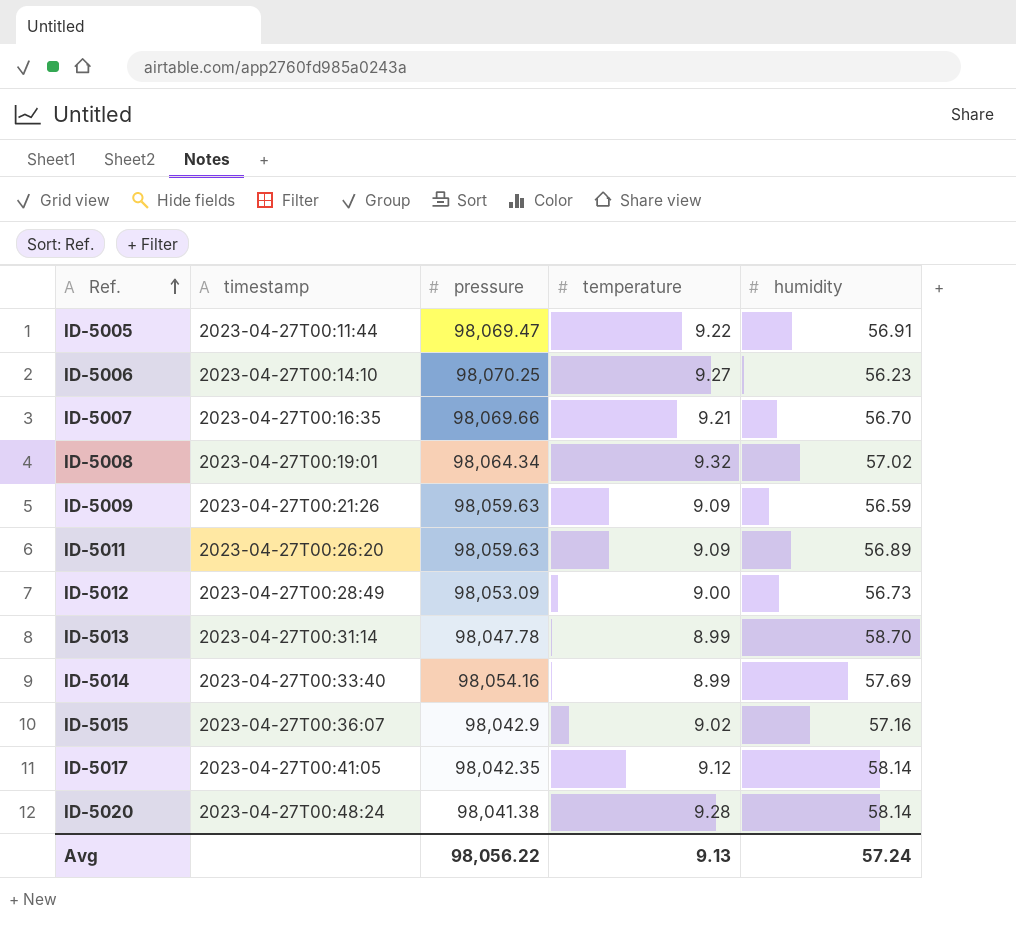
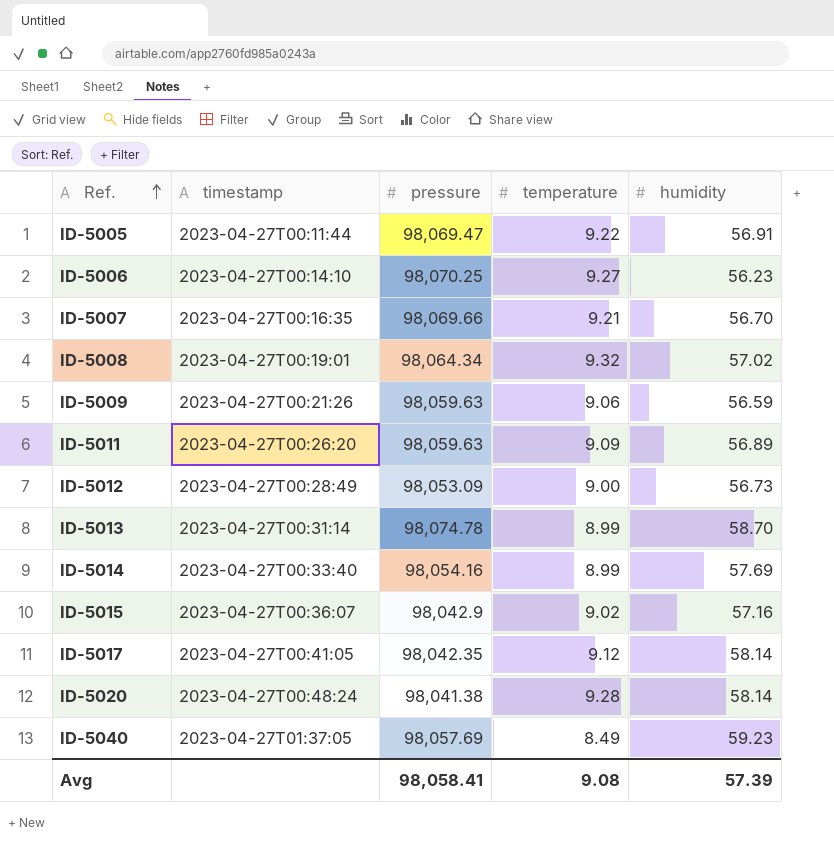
ID-5009 | temperature: 9.09 -> 9.06
ID-5013 | pressure: 98,047.78 -> 98,074.78
row ID-5040: none -> 2023-04-27T01:37:05 | 98,057.69 | 8.49 | 59.23
Avg | pressure: 98,056.22 -> 98,058.41
Avg | temperature: 9.13 -> 9.08
Avg | humidity: 57.24 -> 57.39

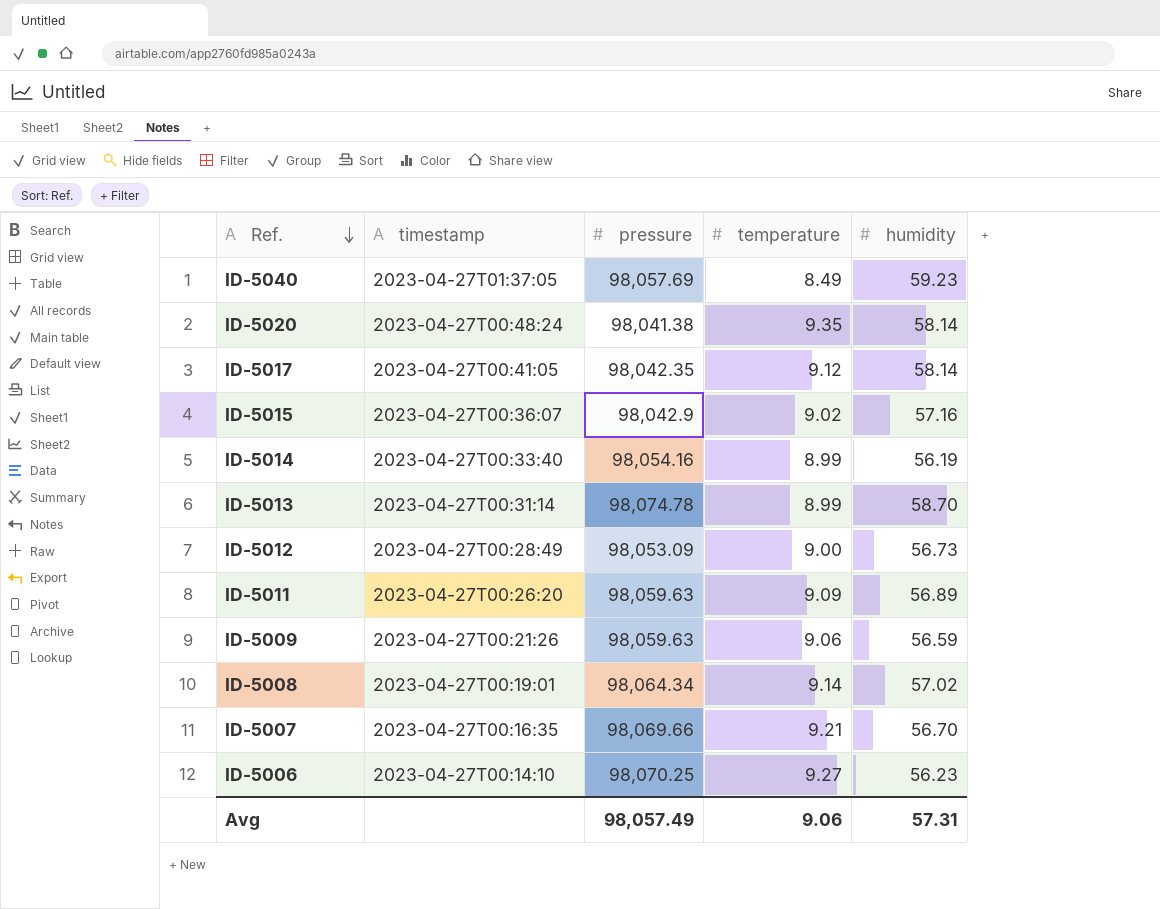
row order: Ref. ascending -> Ref. descending
row ID-5005: 2023-04-27T00:11:44 | 98,069.47 | 9.22 | 56.91 -> none
ID-5020 | temperature: 9.28 -> 9.35
ID-5014 | humidity: 57.69 -> 56.19
ID-5008 | temperature: 9.32 -> 9.14
Avg | pressure: 98,058.41 -> 98,057.49
Avg | temperature: 9.08 -> 9.06
Avg | humidity: 57.39 -> 57.31

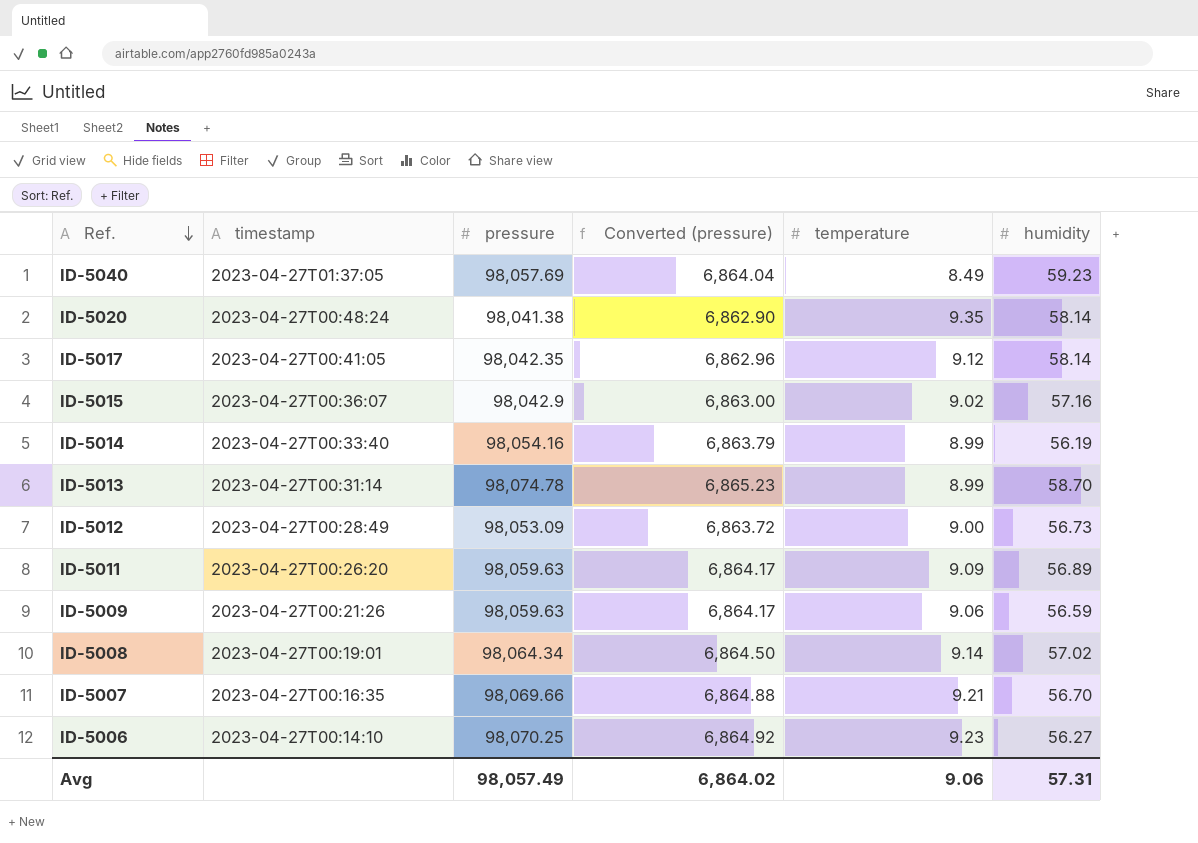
column Converted (pressure) | formula: none -> [pressure] * 0.07
ID-5006 | temperature: 9.27 -> 9.23
ID-5006 | humidity: 56.23 -> 56.27

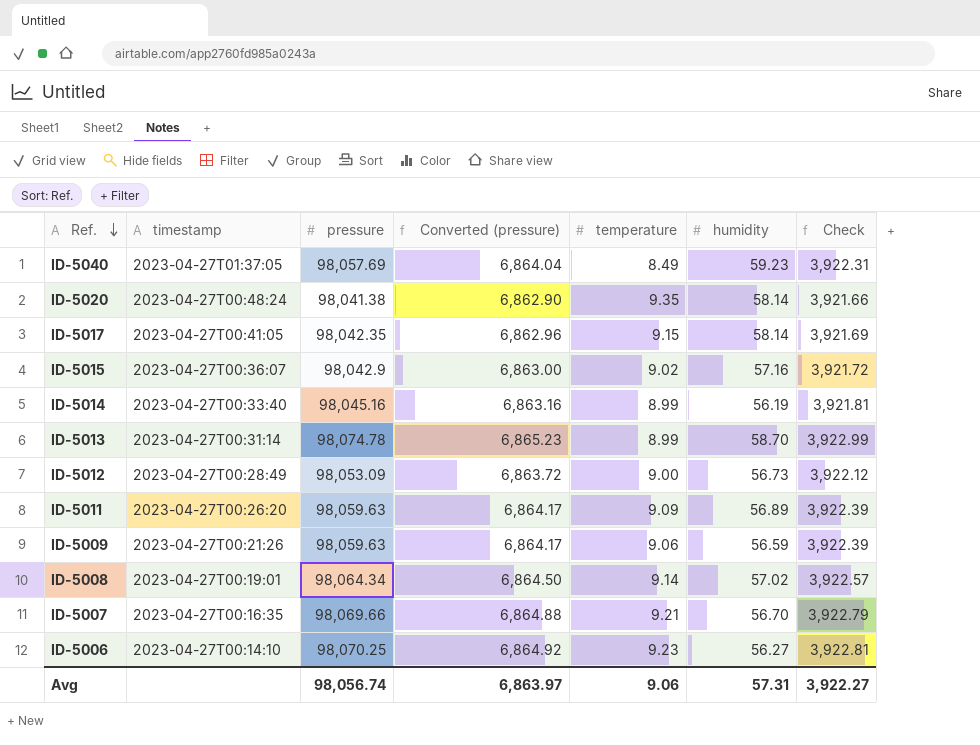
column Check | formula: none -> [pressure] * 0.04
ID-5017 | temperature: 9.12 -> 9.15
ID-5014 | pressure: 98,054.16 -> 98,045.16
ID-5014 | Converted (pressure): 6,863.79 -> 6,863.16
Avg | pressure: 98,057.49 -> 98,056.74
Avg | Converted (pressure): 6,864.02 -> 6,863.97

